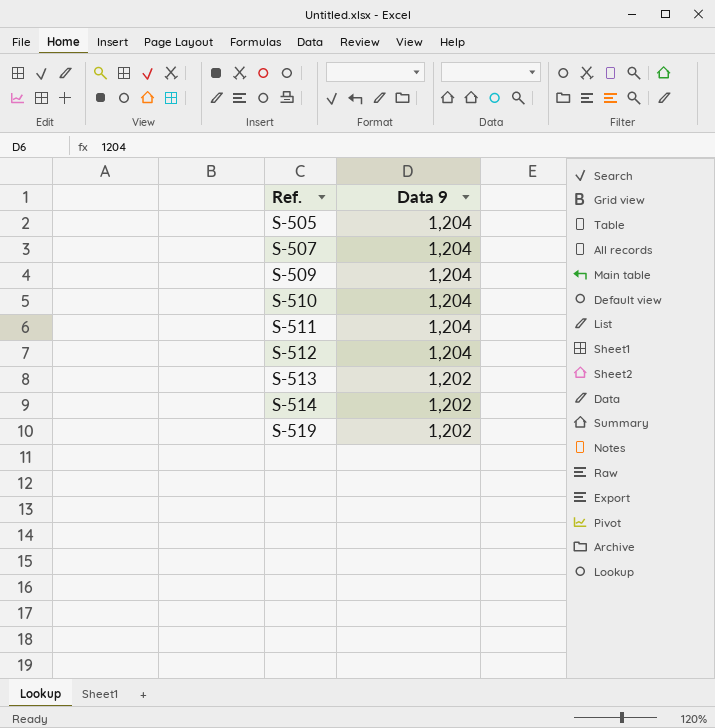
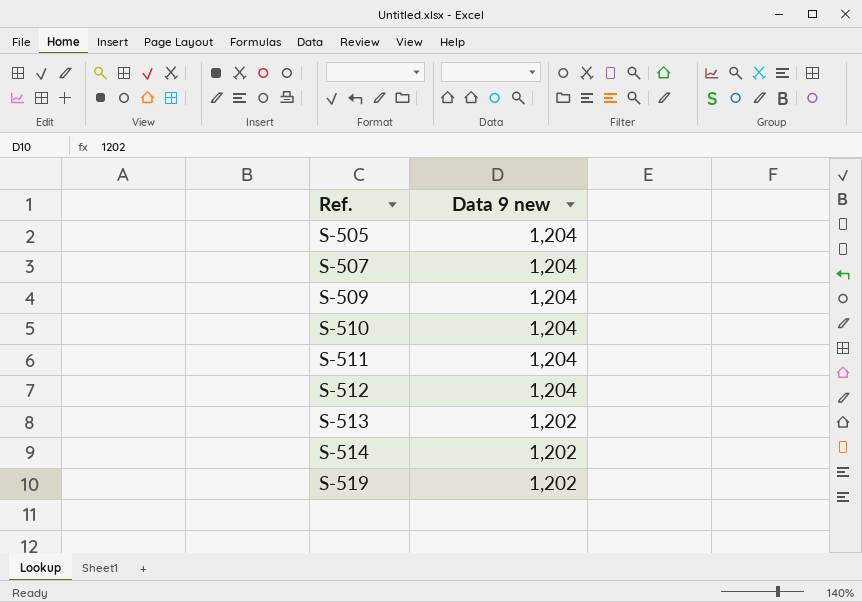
column name: Data 9 -> Data 9 new

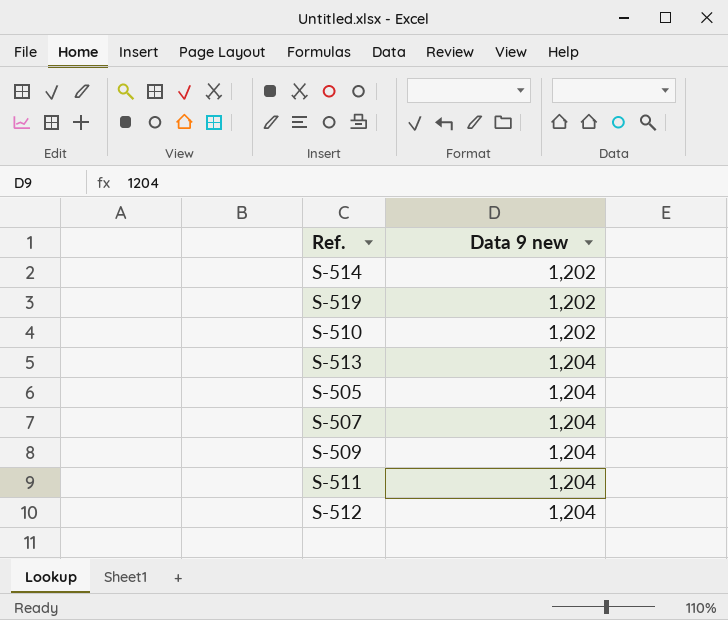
row order: Ref. ascending -> Data 9 new ascending
S-510 | Data 9 new: 1,204 -> 1,202
S-513 | Data 9 new: 1,202 -> 1,204

